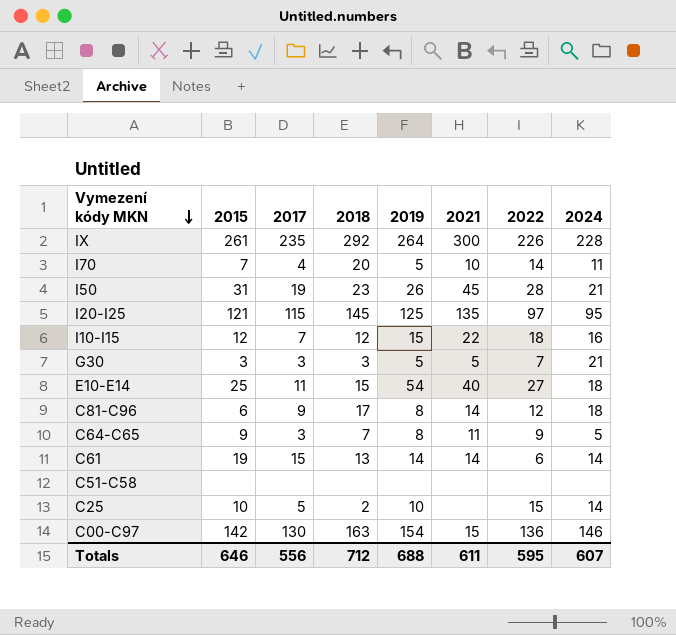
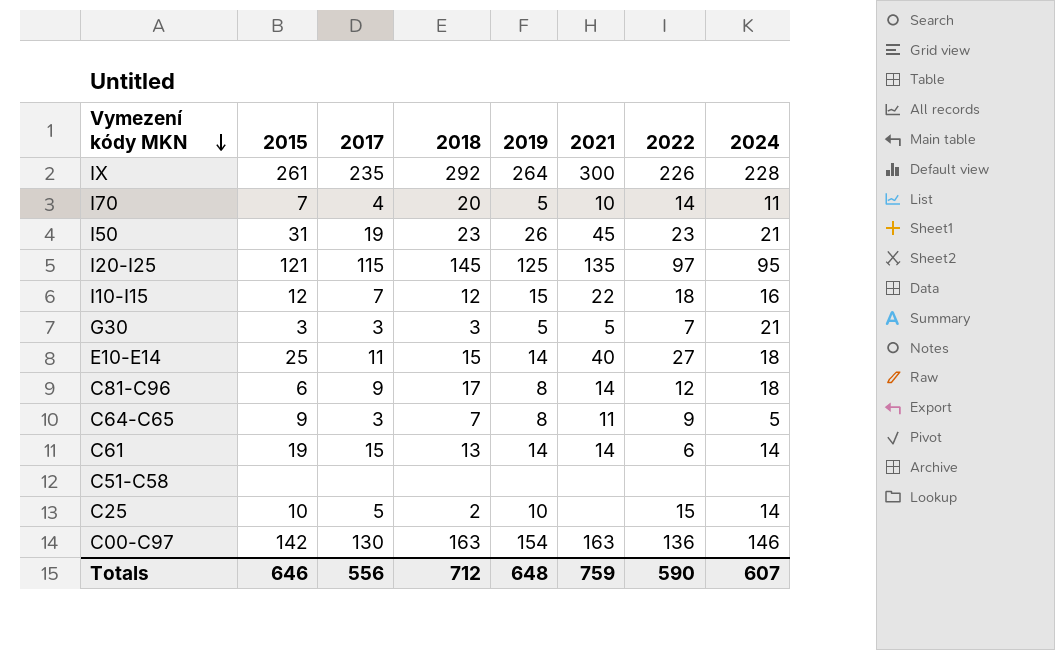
I50 | 2022: 28 -> 23
E10-E14 | 2019: 54 -> 14
C00-C97 | 2021: 15 -> 163
Totals | 2019: 688 -> 648
Totals | 2021: 611 -> 759
Totals | 2022: 595 -> 590

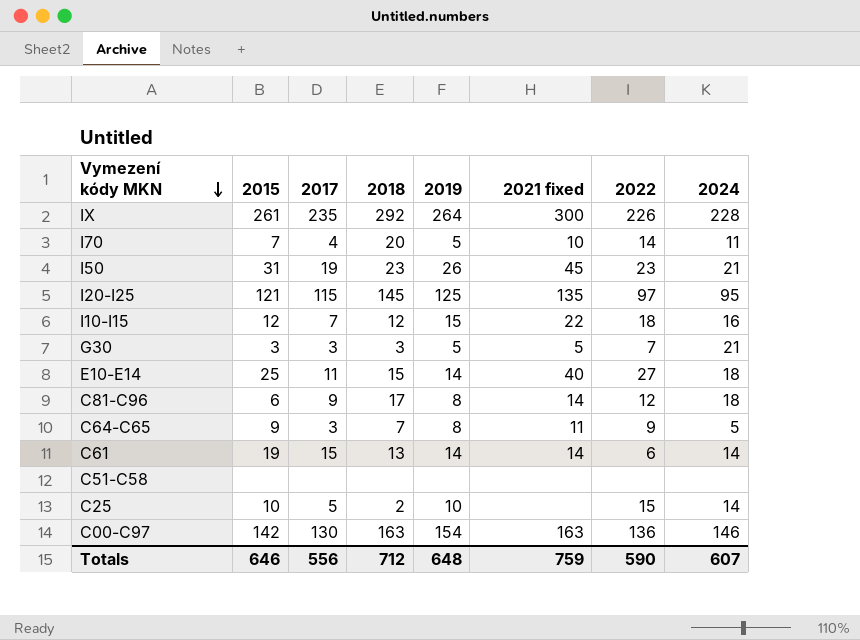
column name: 2021 -> 2021 fixed

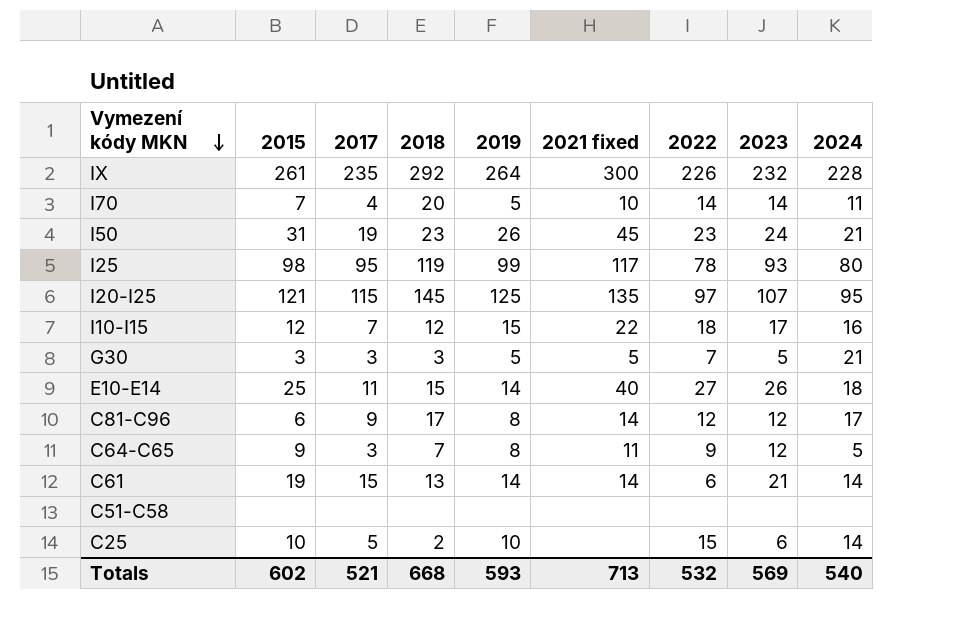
column 2023 | position: none -> 8
row C00-C97: 142 | 130 | 163 | 154 | 163 | 136 | 146 -> none
row I25: none -> 98 | 95 | 119 | 99 | 117 | 78 | 93 | 80
C81-C96 | 2024: 18 -> 17
Totals | 2015: 646 -> 602
Totals | 2017: 556 -> 521
Totals | 2018: 712 -> 668
Totals | 2019: 648 -> 593
Totals | 2021 fixed: 759 -> 713
Totals | 2022: 590 -> 532
Totals | 2024: 607 -> 540

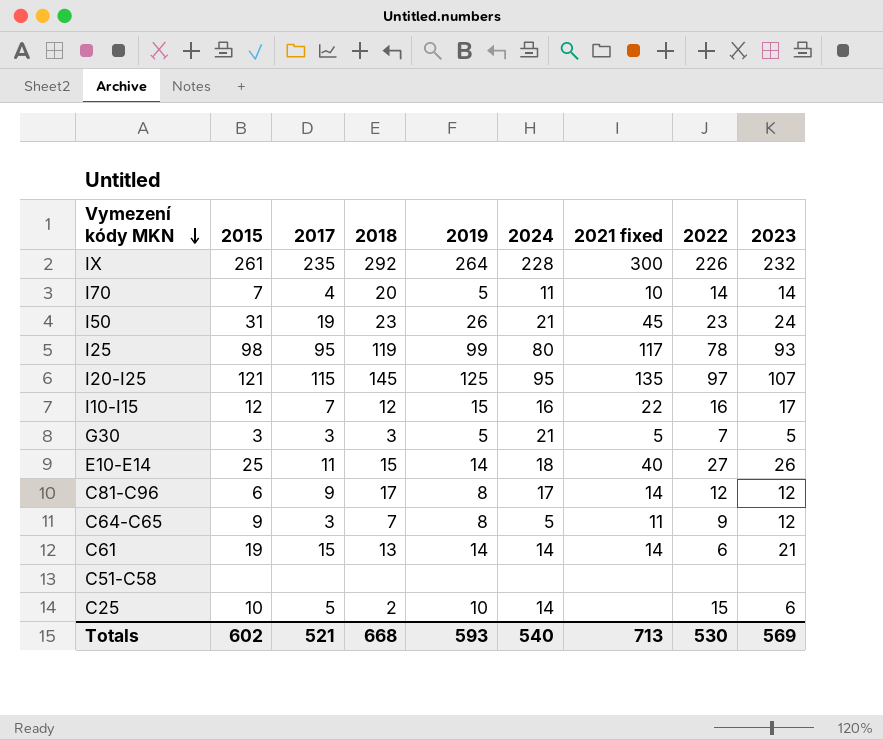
column 2024 | position: 9 -> 6
I10-I15 | 2022: 18 -> 16
Totals | 2022: 532 -> 530

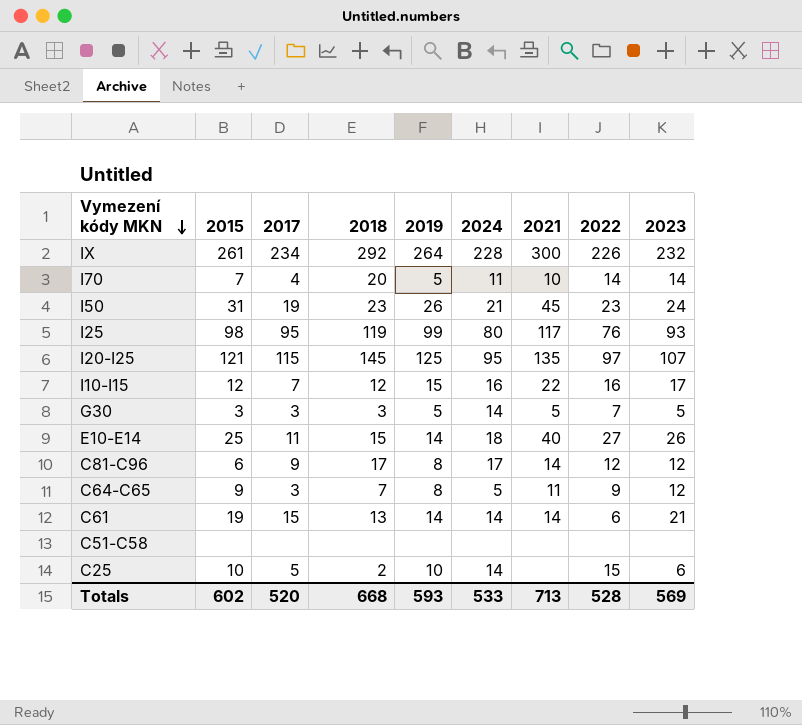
column name: 2021 fixed -> 2021
IX | 2017: 235 -> 234
I25 | 2022: 78 -> 76
G30 | 2024: 21 -> 14
Totals | 2017: 521 -> 520
Totals | 2024: 540 -> 533
Totals | 2022: 530 -> 528

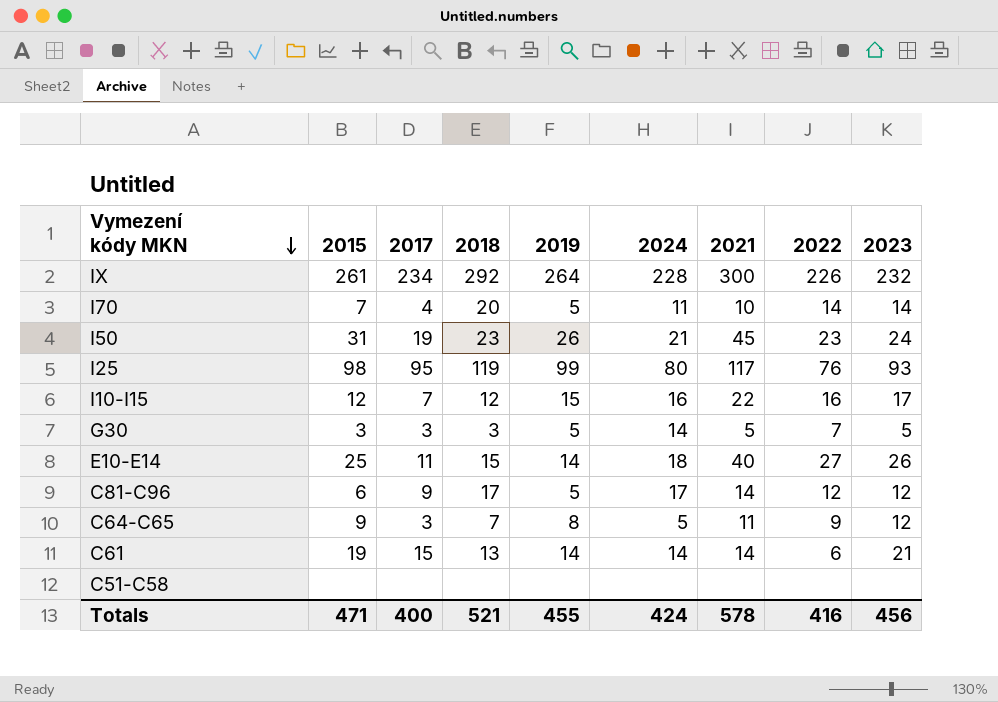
row I20-I25: 121 | 115 | 145 | 125 | 95 | 135 | 97 | 107 -> none
row C25: 10 | 5 | 2 | 10 | 14 | none | 15 | 6 -> none
C81-C96 | 2019: 8 -> 5
Totals | 2015: 602 -> 471
Totals | 2017: 520 -> 400
Totals | 2018: 668 -> 521
Totals | 2019: 593 -> 455
Totals | 2024: 533 -> 424
Totals | 2021: 713 -> 578
Totals | 2022: 528 -> 416
Totals | 2023: 569 -> 456

